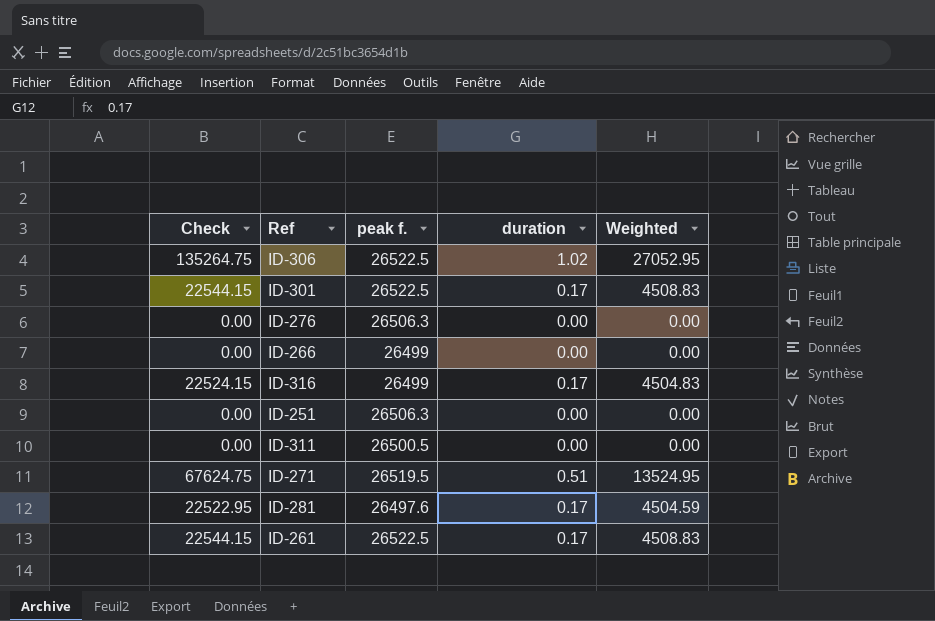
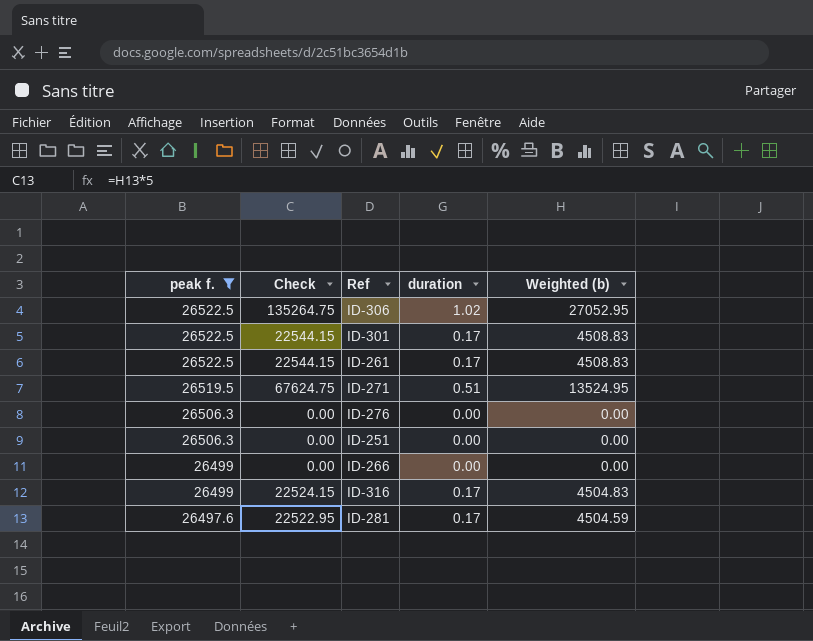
filter: none -> peak f. != 26500.5
row order: none -> peak f. descending
column peak f. | position: 3 -> 1
column name: Weighted -> Weighted (b)

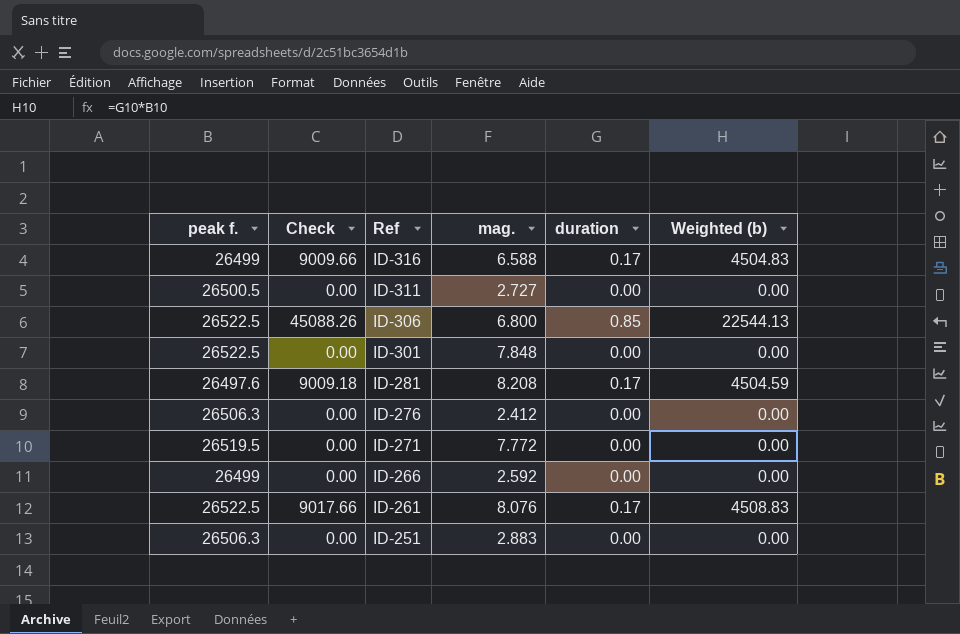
filter: peak f. != 26500.5 -> none
row order: peak f. descending -> Ref descending
column Check | formula: [Weighted (b)] * 5 -> [Weighted (b)] * 2
column mag. | position: none -> 4
ID-306 | duration: 1.02 -> 0.85
ID-306 | Weighted (b): 27052.95 -> 22544.13
ID-301 | duration: 0.17 -> 0.00
ID-301 | Weighted (b): 4508.83 -> 0.00
ID-271 | duration: 0.51 -> 0.00
ID-271 | Weighted (b): 13524.95 -> 0.00

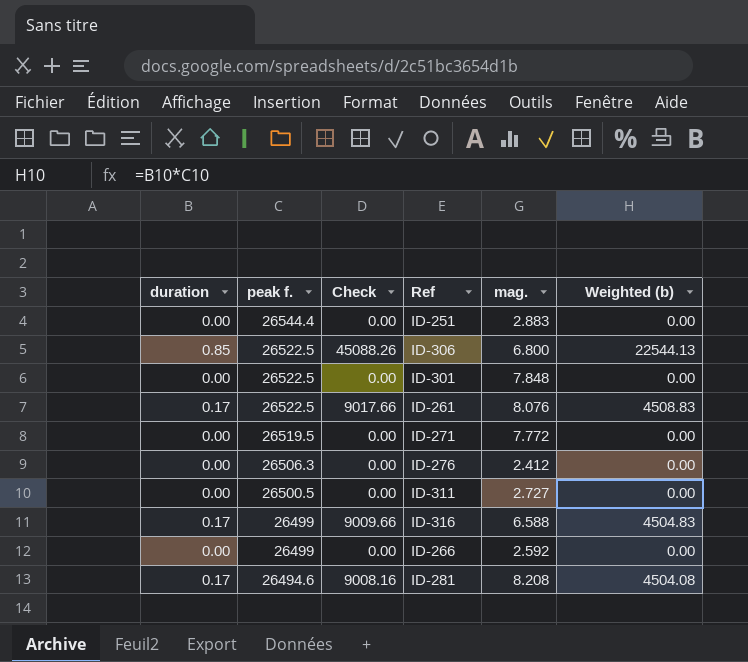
row order: Ref descending -> peak f. descending
column duration | position: 5 -> 1
ID-251 | peak f.: 26506.3 -> 26544.4
ID-281 | peak f.: 26497.6 -> 26494.6
ID-281 | Check: 9009.18 -> 9008.16
ID-281 | Weighted (b): 4504.59 -> 4504.08

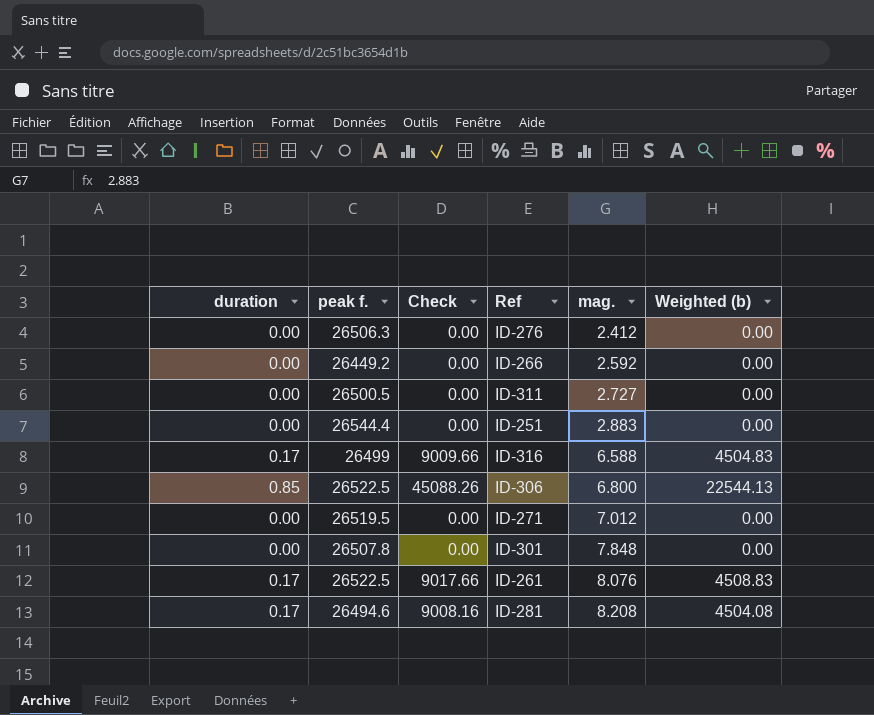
row order: peak f. descending -> mag. ascending
ID-266 | peak f.: 26499 -> 26449.2
ID-271 | mag.: 7.772 -> 7.012
ID-301 | peak f.: 26522.5 -> 26507.8

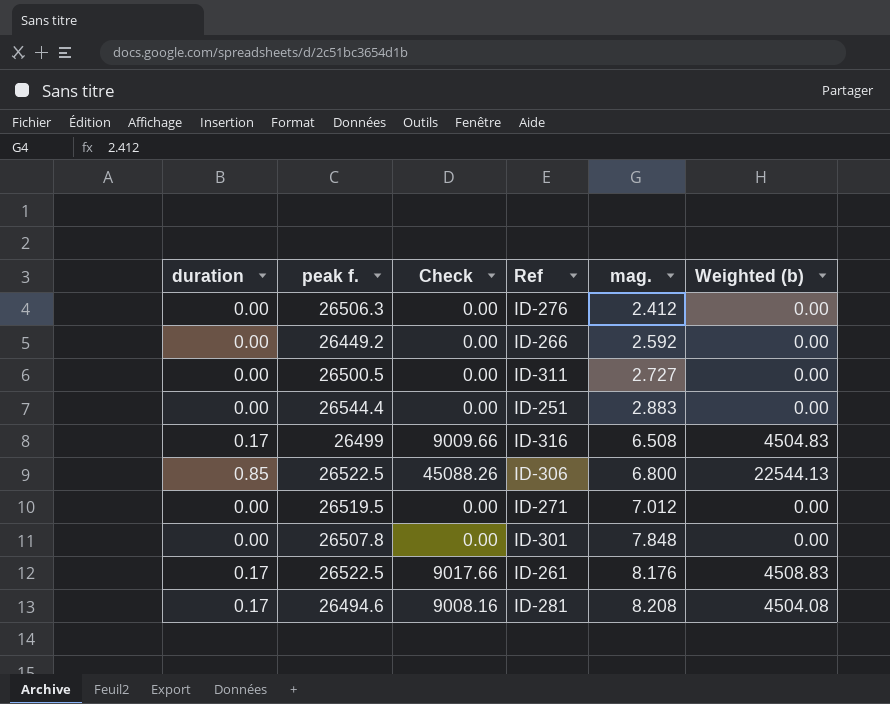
ID-316 | mag.: 6.588 -> 6.508
ID-261 | mag.: 8.076 -> 8.176

